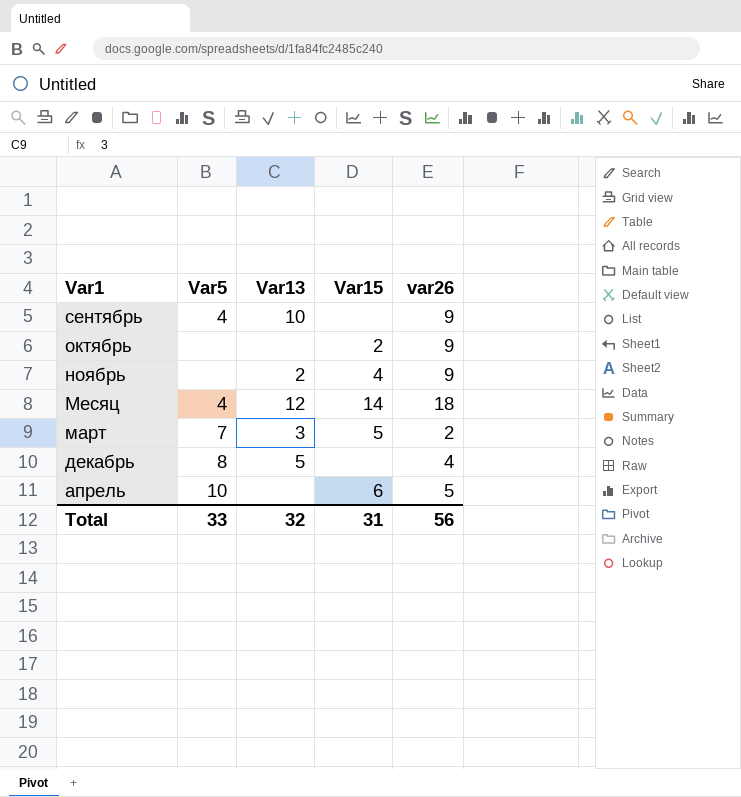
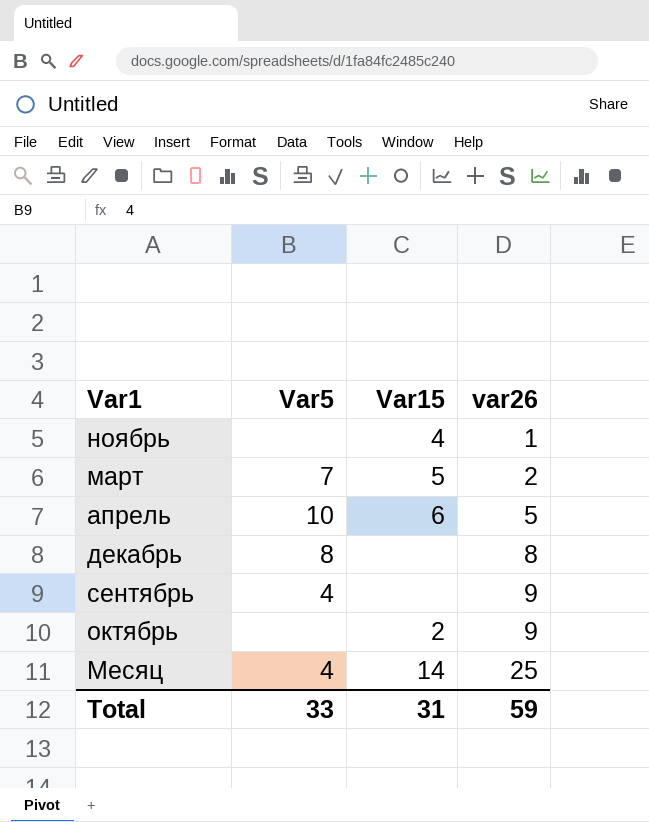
row order: Var1 descending -> var26 ascending
column Var13 | position: 3 -> none
ноябрь | var26: 9 -> 1
декабрь | var26: 4 -> 8
Месяц | var26: 18 -> 25
Total | var26: 56 -> 59

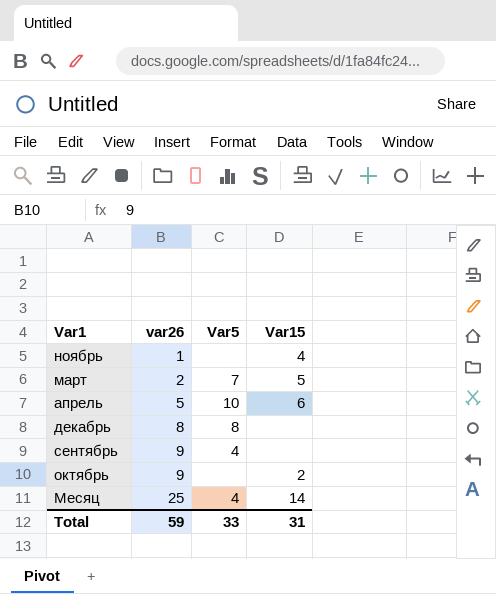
column var26 | position: 4 -> 2

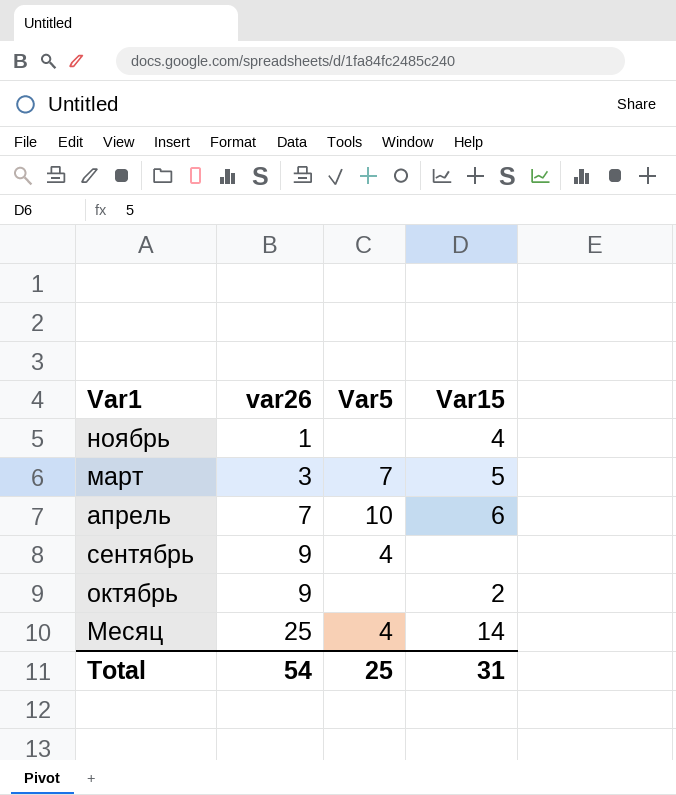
row декабрь: 8 | 8 | none -> none
март | var26: 2 -> 3
апрель | var26: 5 -> 7
Total | var26: 59 -> 54
Total | Var5: 33 -> 25

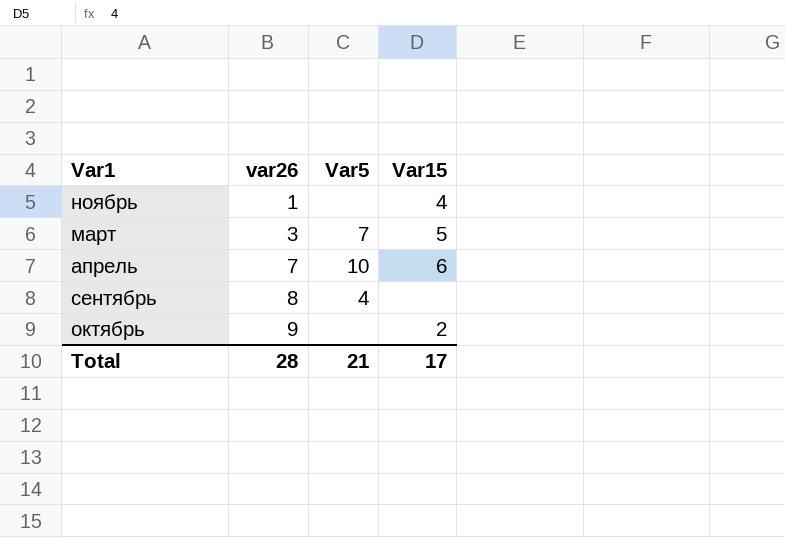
row Месяц: 25 | 4 | 14 -> none
сентябрь | var26: 9 -> 8
Total | var26: 54 -> 28
Total | Var5: 25 -> 21
Total | Var15: 31 -> 17

